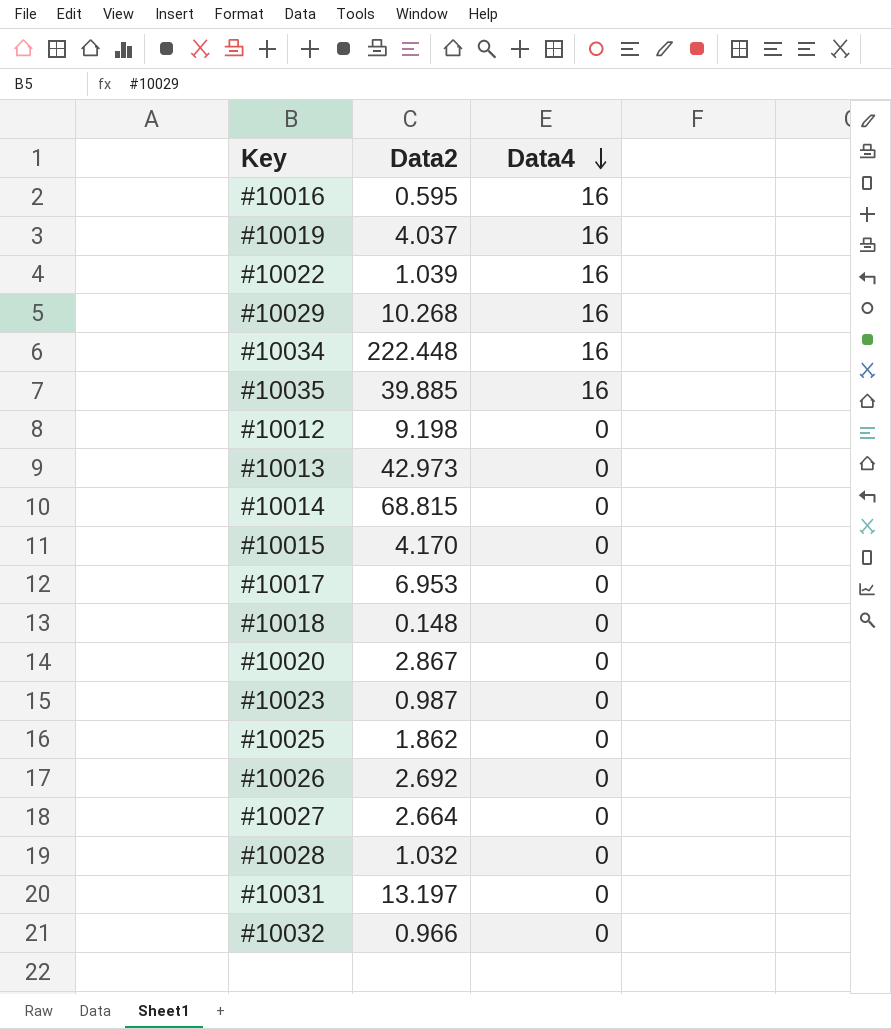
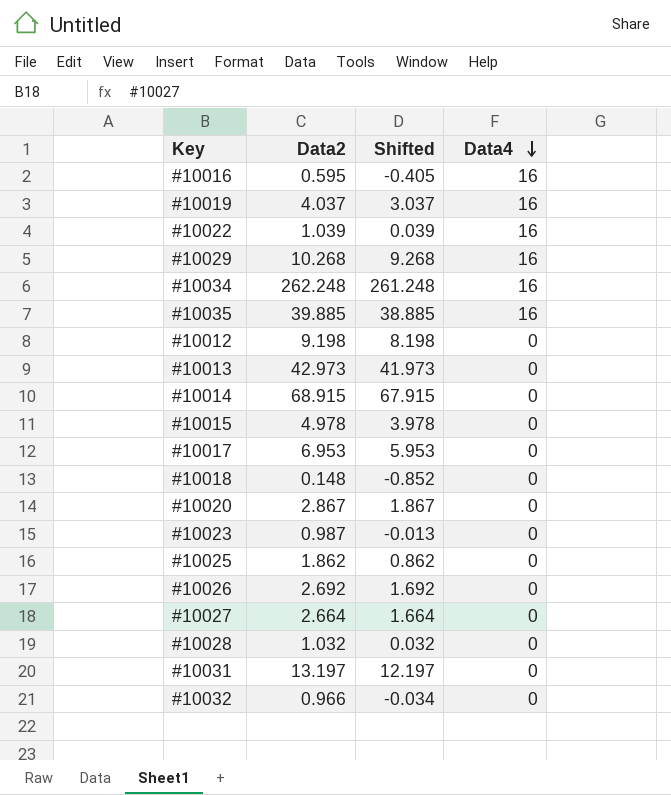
column Shifted | formula: none -> [Data2] - 1
#10034 | Data2: 222.448 -> 262.248
#10014 | Data2: 68.815 -> 68.915
#10015 | Data2: 4.170 -> 4.978

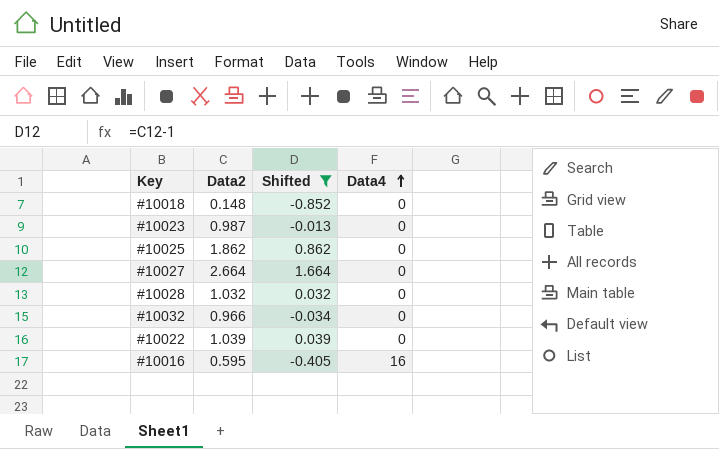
filter: none -> Shifted <= 1.664
row order: Data4 descending -> Data4 ascending
#10022 | Data4: 16 -> 0

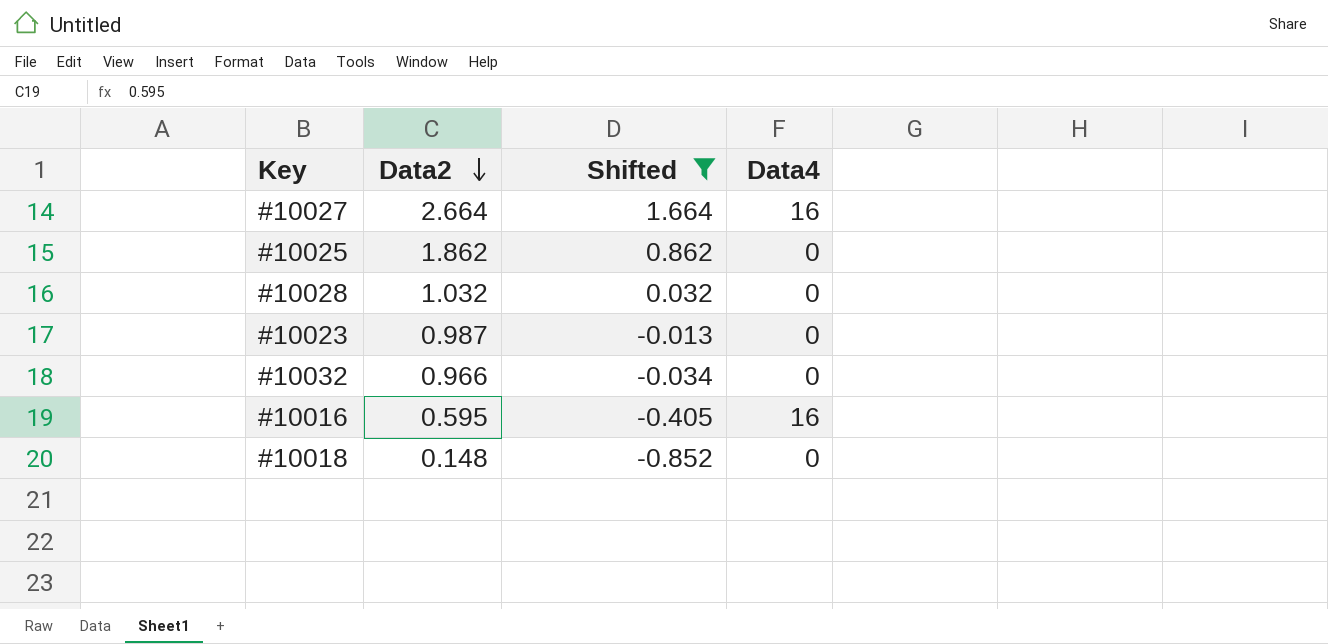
row order: Data4 ascending -> Data2 descending
row #10022: 1.039 | 0.039 | 0 -> none
#10027 | Data4: 0 -> 16

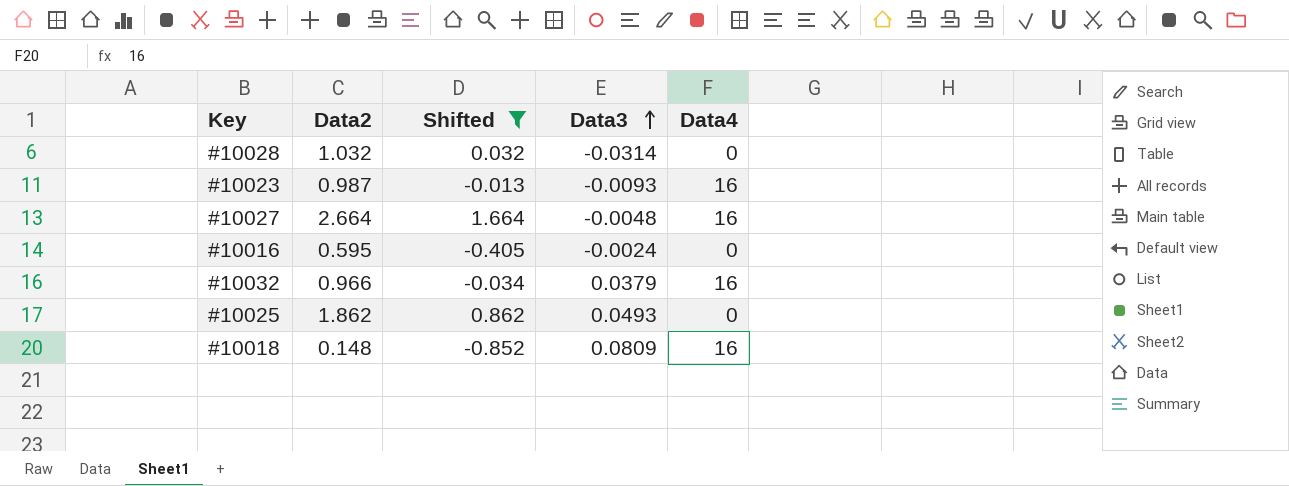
row order: Data2 descending -> Data3 ascending
column Data3 | position: none -> 4
#10023 | Data4: 0 -> 16
#10016 | Data4: 16 -> 0
#10032 | Data4: 0 -> 16
#10018 | Data4: 0 -> 16

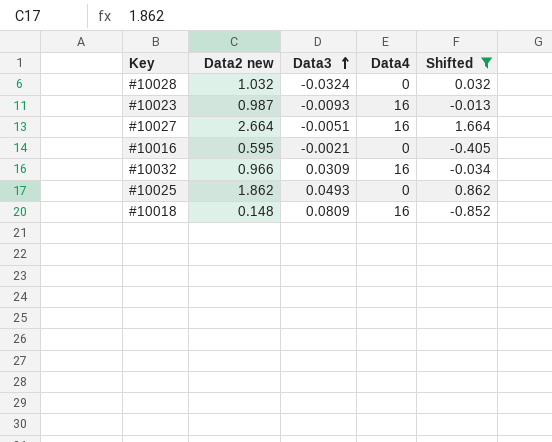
column name: Data2 -> Data2 new
column Shifted | position: 3 -> 5
#10028 | Data3: -0.0314 -> -0.0324
#10027 | Data3: -0.0048 -> -0.0051
#10016 | Data3: -0.0024 -> -0.0021
#10032 | Data3: 0.0379 -> 0.0309

